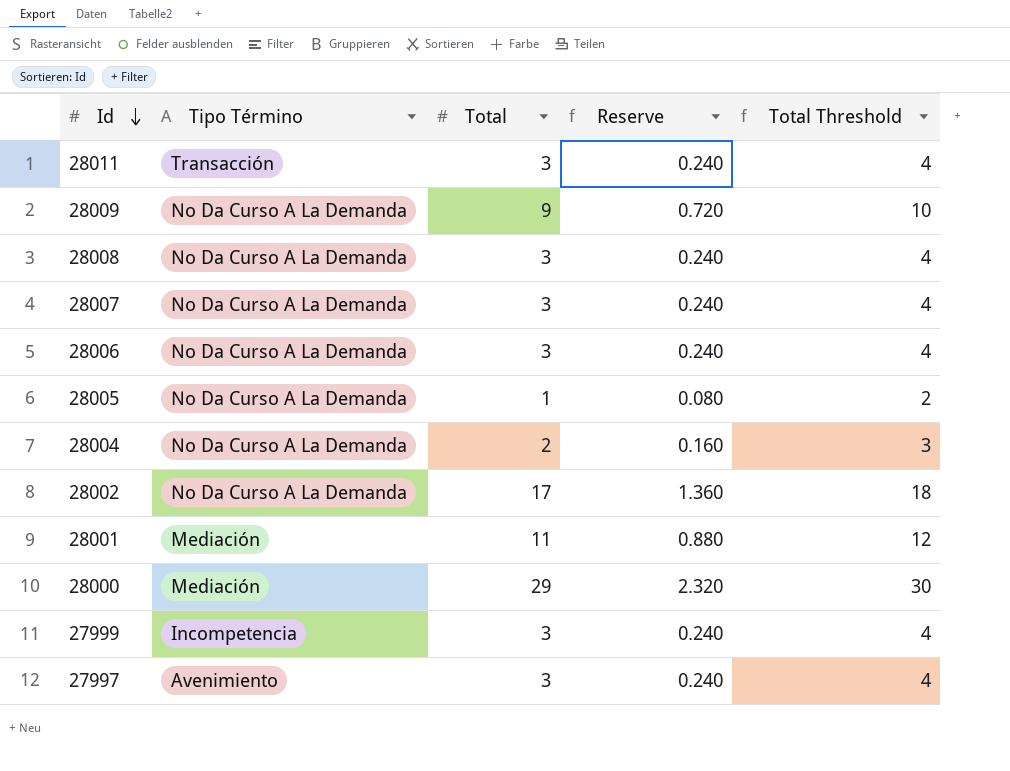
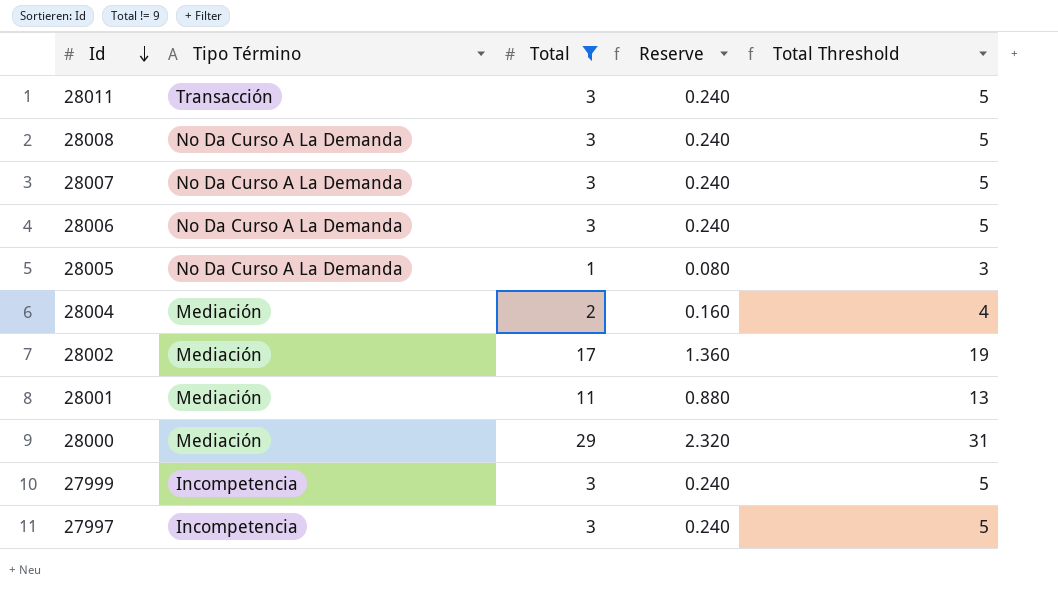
filter: none -> Total != 9
column Total Threshold | formula: [Total] + 1 -> [Total] + 2
28004 | Tipo Término: No Da Curso A La Demanda -> Mediación
28002 | Tipo Término: No Da Curso A La Demanda -> Mediación
27997 | Tipo Término: Avenimiento -> Incompetencia

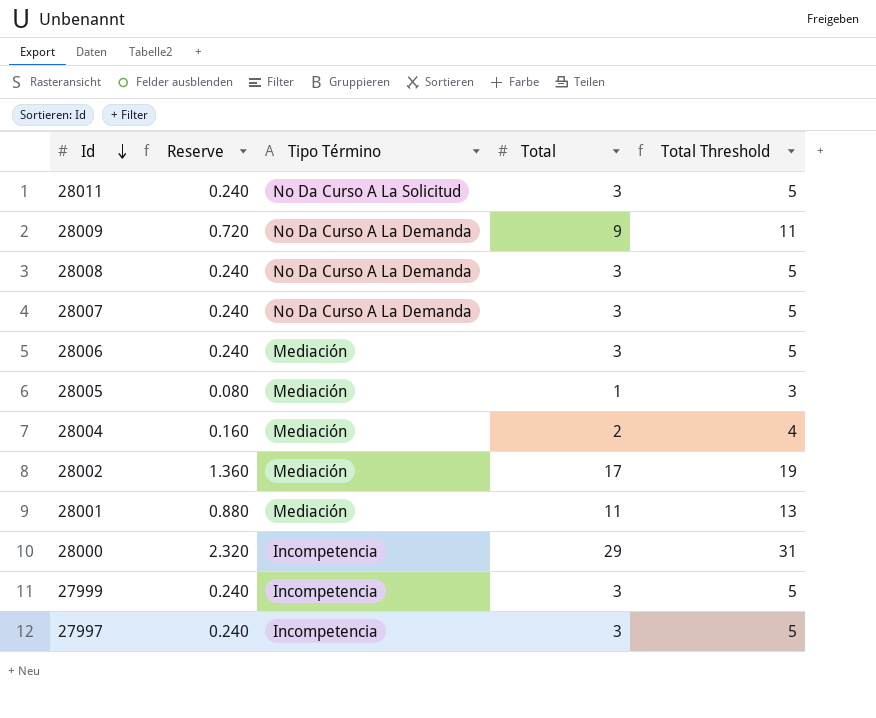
filter: Total != 9 -> none
column Reserve | position: 4 -> 2
28011 | Tipo Término: Transacción -> No Da Curso A La Solicitud
28006 | Tipo Término: No Da Curso A La Demanda -> Mediación
28005 | Tipo Término: No Da Curso A La Demanda -> Mediación
28000 | Tipo Término: Mediación -> Incompetencia

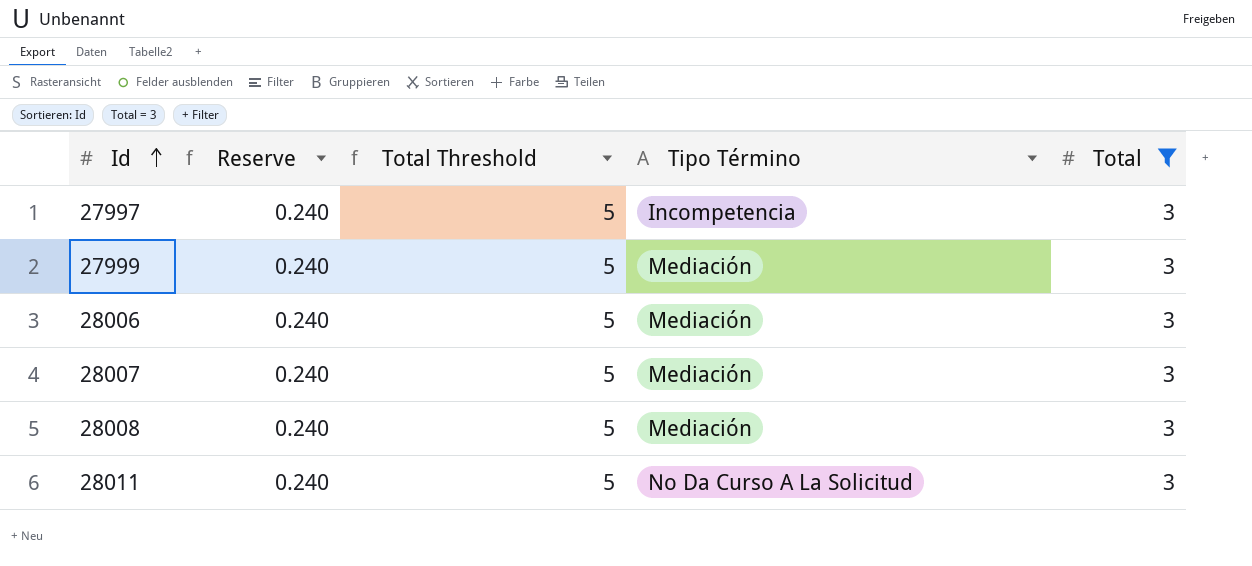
filter: none -> Total = 3
row order: Id descending -> Id ascending
column Total Threshold | position: 5 -> 3
27999 | Tipo Término: Incompetencia -> Mediación
28007 | Tipo Término: No Da Curso A La Demanda -> Mediación
28008 | Tipo Término: No Da Curso A La Demanda -> Mediación

